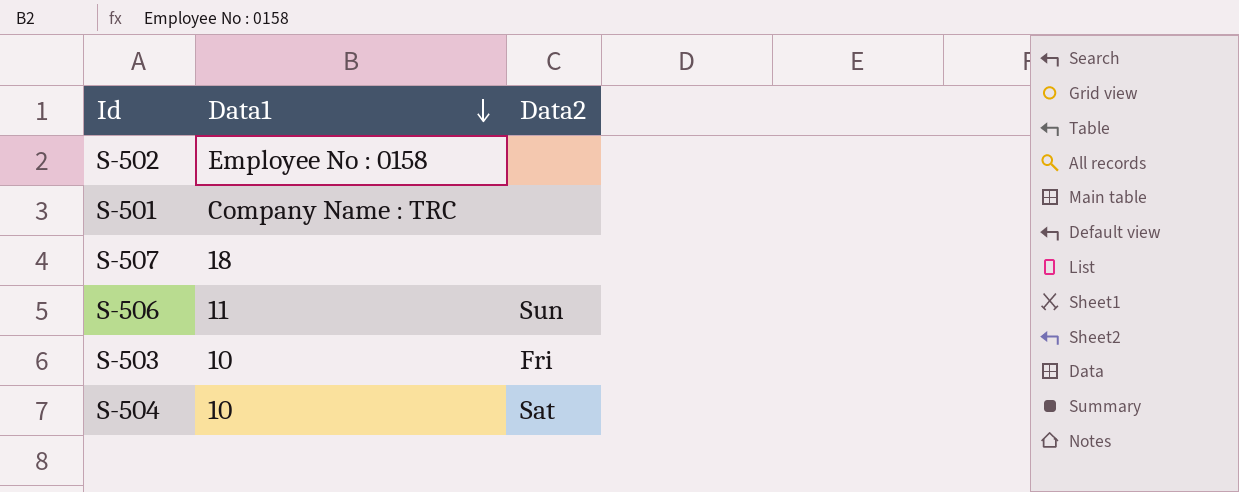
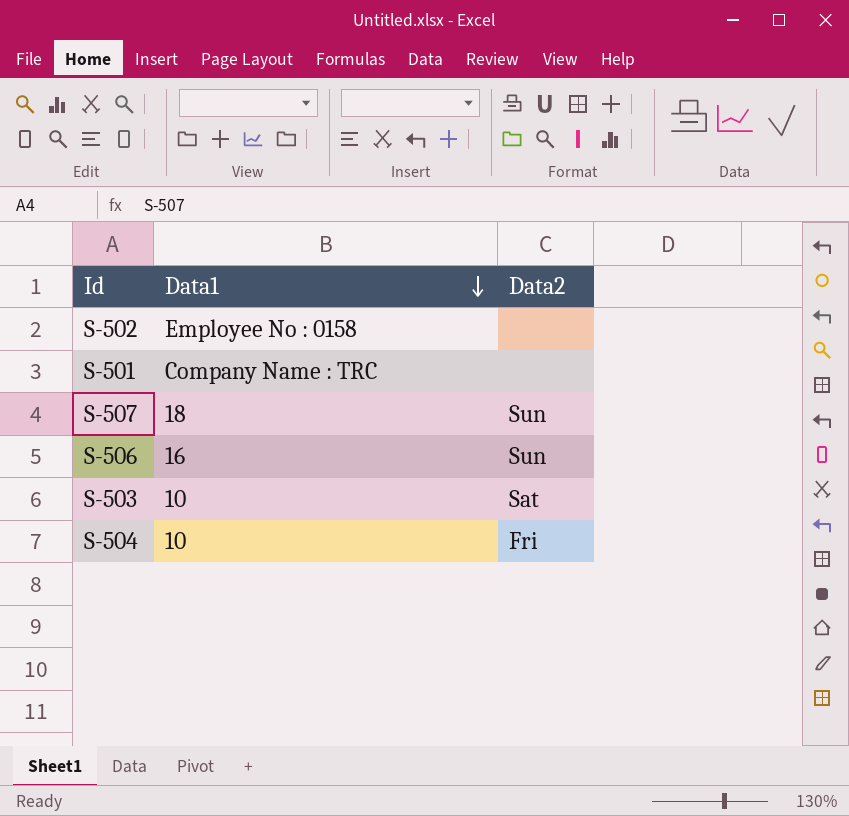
S-507 | Data2: none -> Sun
S-506 | Data1: 11 -> 16
S-503 | Data2: Fri -> Sat
S-504 | Data2: Sat -> Fri

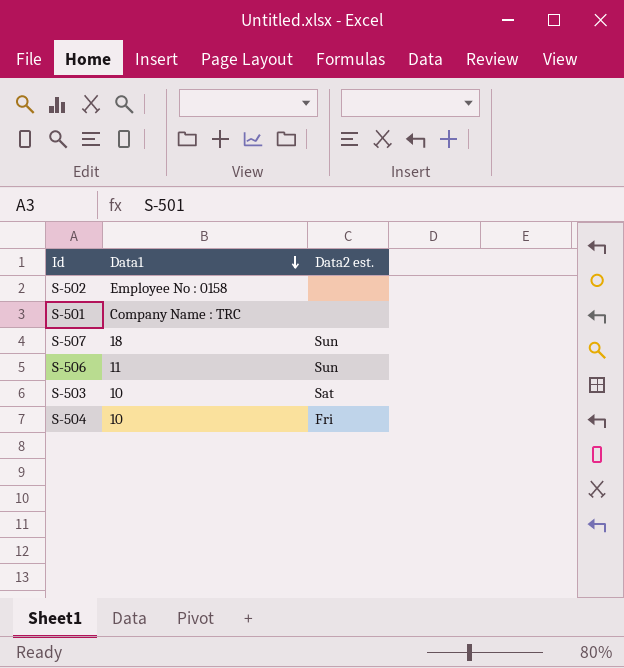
column name: Data2 -> Data2 est.
S-506 | Data1: 16 -> 11

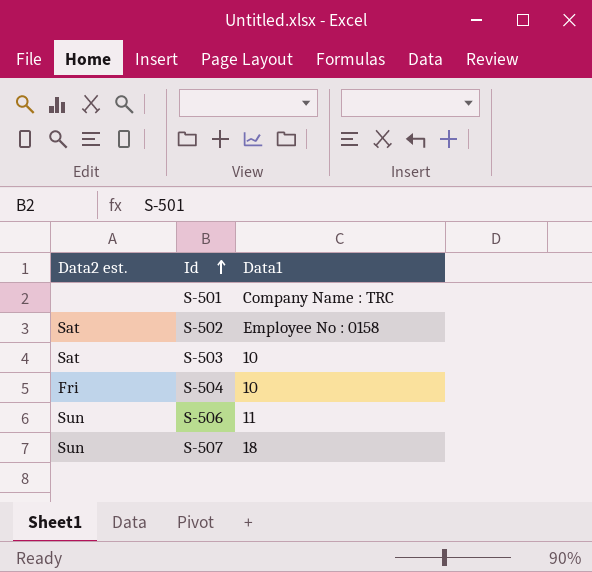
row order: Data1 descending -> Id ascending
column Data2 est. | position: 3 -> 1
S-502 | Data2 est.: none -> Sat

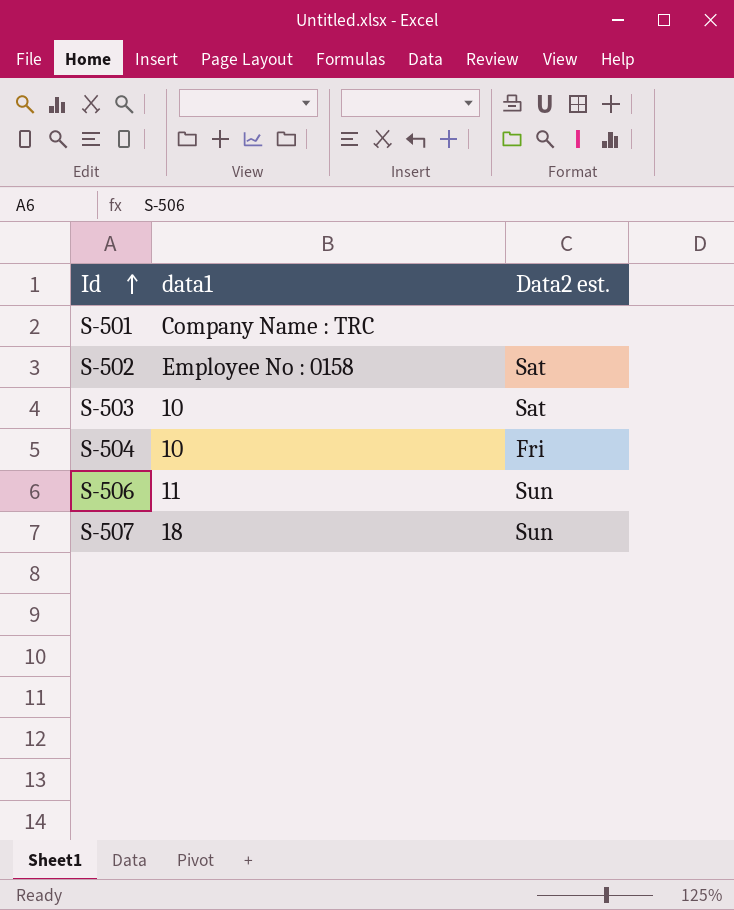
column name: Data1 -> data1
column Data2 est. | position: 1 -> 3

